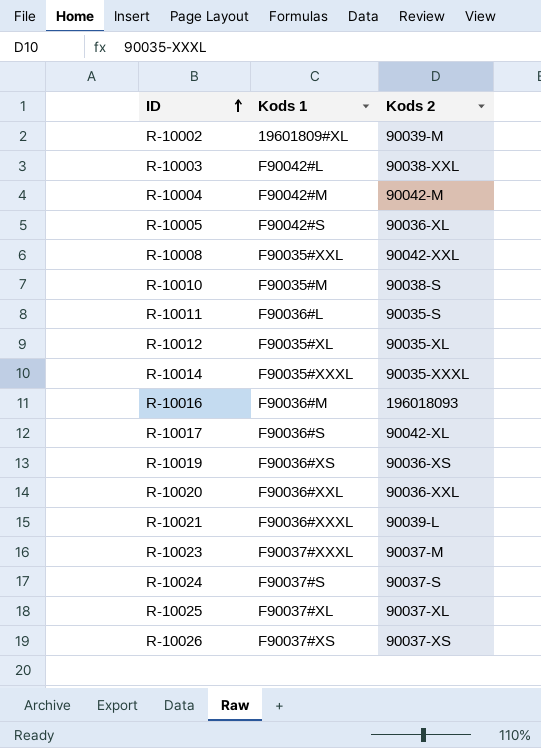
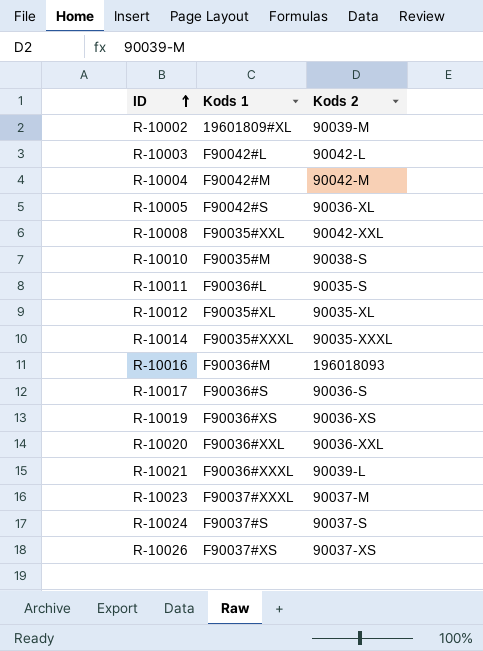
row R-10025: F90037#XL | 90037-XL -> none
R-10003 | Kods 2: 90038-XXL -> 90042-L
R-10017 | Kods 2: 90042-XL -> 90036-S

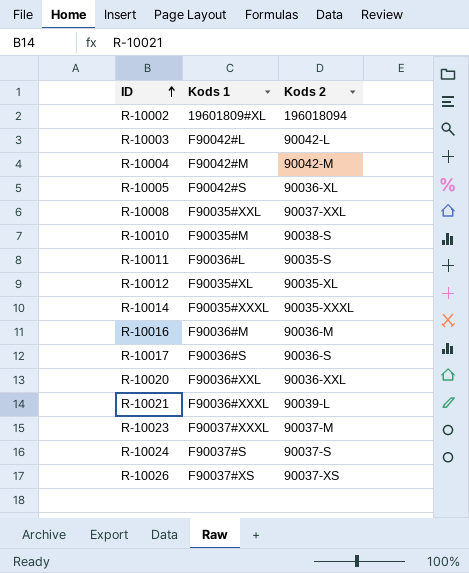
row R-10019: F90036#XS | 90036-XS -> none
R-10002 | Kods 2: 90039-M -> 196018094
R-10008 | Kods 2: 90042-XXL -> 90037-XXL
R-10016 | Kods 2: 196018093 -> 90036-M

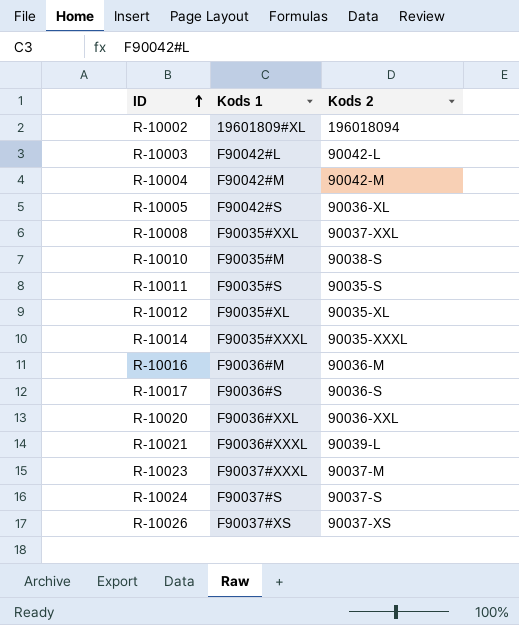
R-10011 | Kods 1: F90036#L -> F90035#S

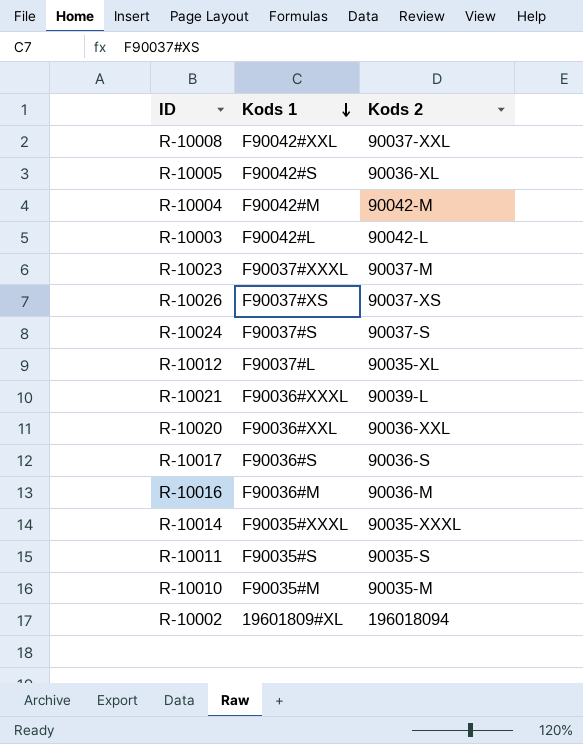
row order: ID ascending -> Kods 1 descending
R-10008 | Kods 1: F90035#XXL -> F90042#XXL
R-10012 | Kods 1: F90035#XL -> F90037#L
R-10010 | Kods 2: 90038-S -> 90035-M

